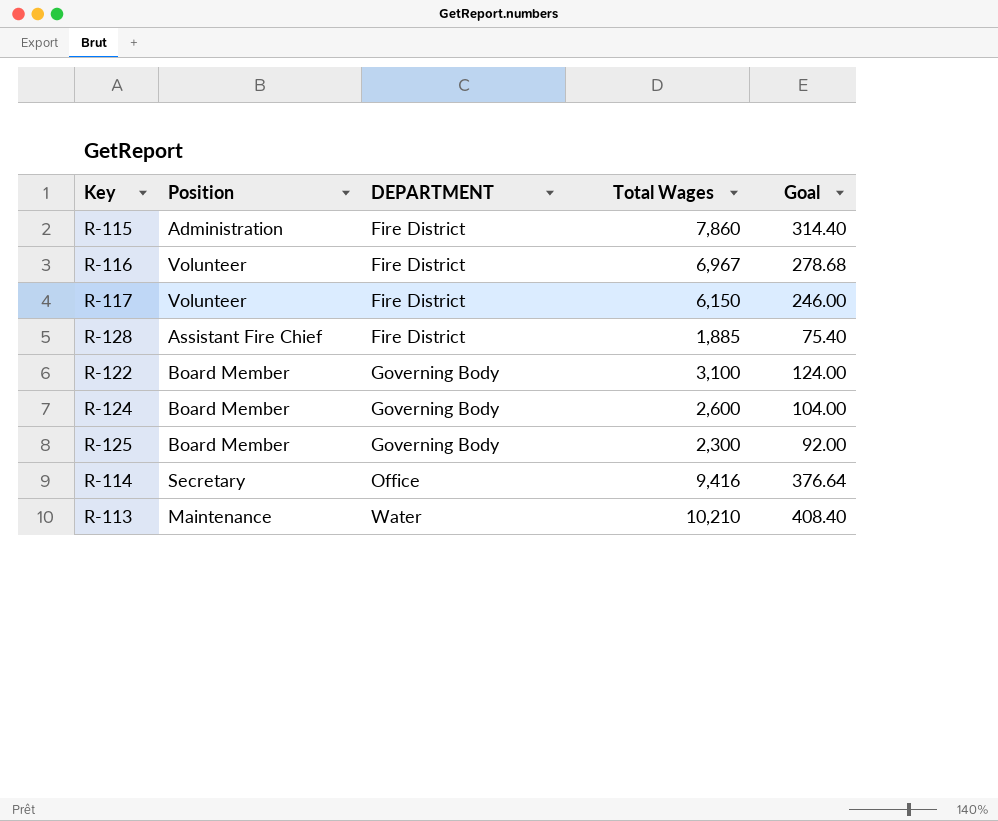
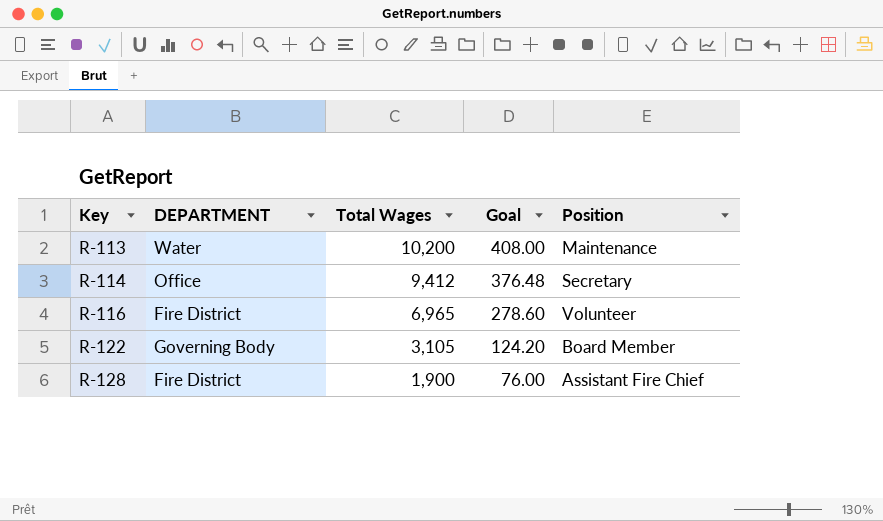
row order: DEPARTMENT ascending -> Key ascending
column Position | position: 2 -> 5
row R-115: Administration | Fire District | 7,860 | 314.40 -> none
row R-117: Volunteer | Fire District | 6,150 | 246.00 -> none
row R-124: Board Member | Governing Body | 2,600 | 104.00 -> none
row R-125: Board Member | Governing Body | 2,300 | 92.00 -> none
R-113 | Total Wages: 10,210 -> 10,200
R-113 | Goal: 408.40 -> 408.00
R-114 | Total Wages: 9,416 -> 9,412
R-114 | Goal: 376.64 -> 376.48
R-116 | Total Wages: 6,967 -> 6,965
R-116 | Goal: 278.68 -> 278.60
R-122 | Total Wages: 3,100 -> 3,105
R-122 | Goal: 124.00 -> 124.20
R-128 | Total Wages: 1,885 -> 1,900
R-128 | Goal: 75.40 -> 76.00

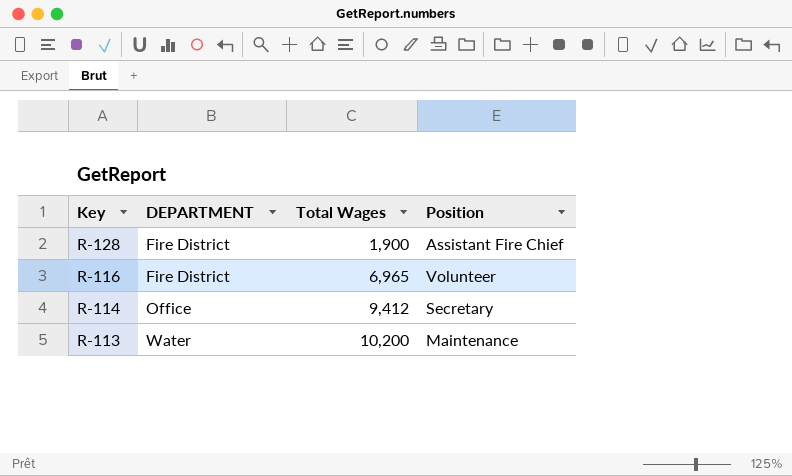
row order: Key ascending -> Key descending
column Goal | formula: [Total Wages] * 0.04 -> none
row R-122: Governing Body | 3,105 | 124.20 | Board Member -> none

